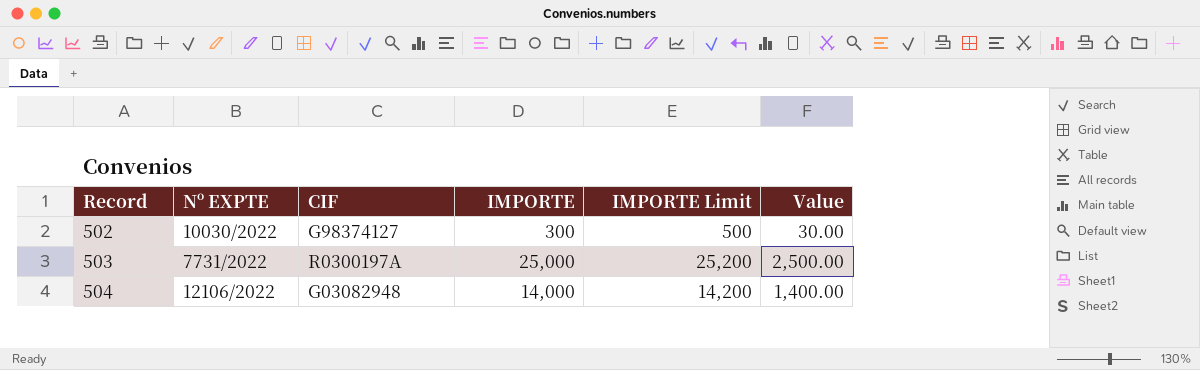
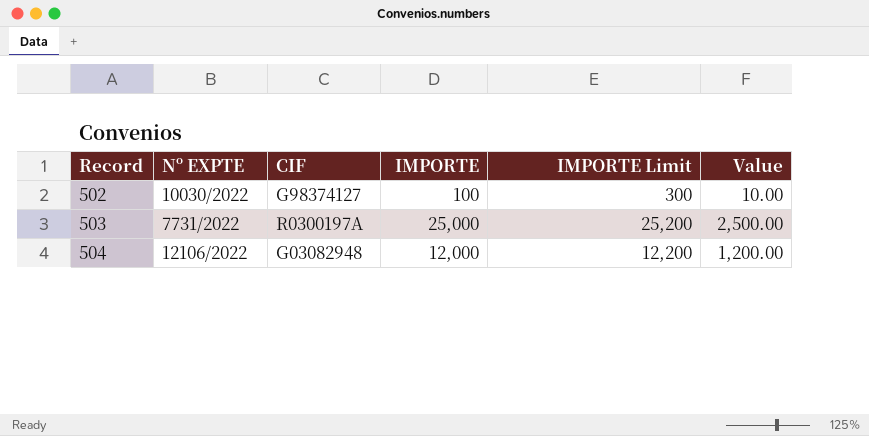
502 | IMPORTE: 300 -> 100
502 | IMPORTE Limit: 500 -> 300
502 | Value: 30.00 -> 10.00
504 | IMPORTE: 14,000 -> 12,000
504 | IMPORTE Limit: 14,200 -> 12,200
504 | Value: 1,400.00 -> 1,200.00

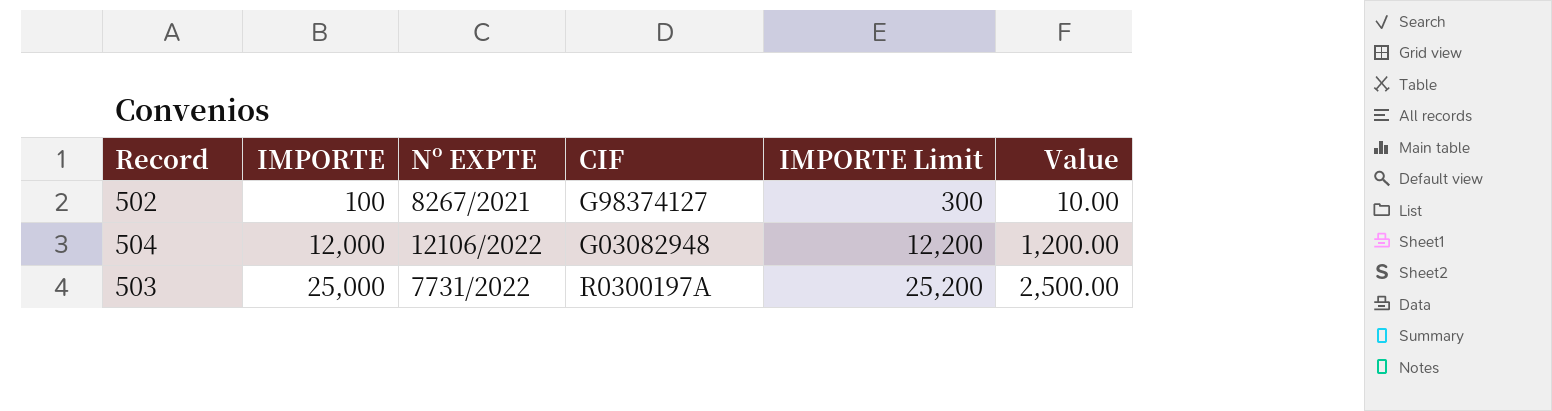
row order: Record ascending -> IMPORTE ascending
column IMPORTE | position: 4 -> 2
502 | Nº EXPTE: 10030/2022 -> 8267/2021

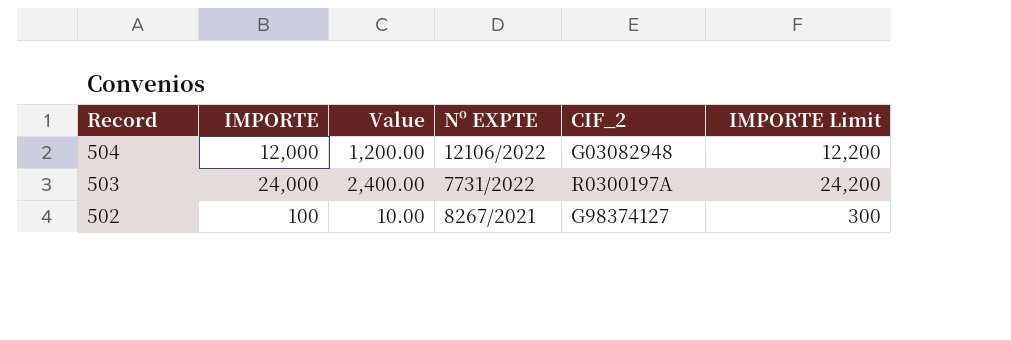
row order: IMPORTE ascending -> Record descending
column Value | position: 6 -> 3
column name: CIF -> CIF_2
503 | IMPORTE: 25,000 -> 24,000
503 | Value: 2,500.00 -> 2,400.00
503 | IMPORTE Limit: 25,200 -> 24,200

